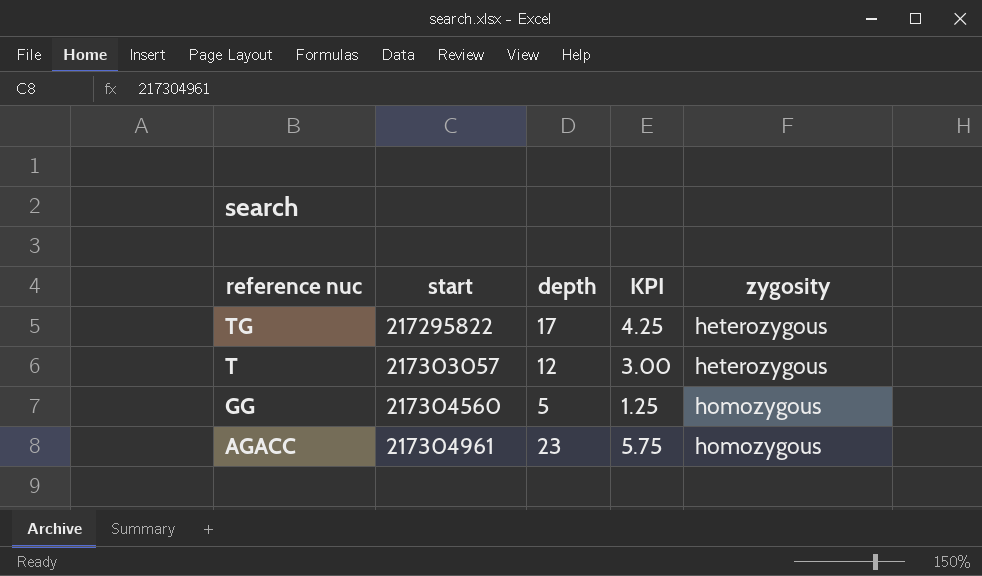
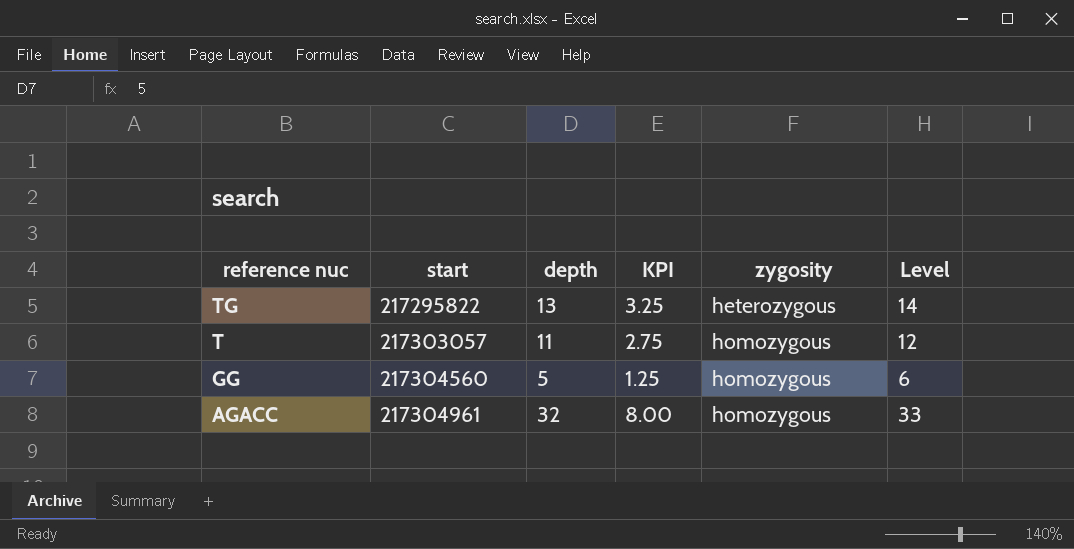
column Level | formula: none -> [depth] + 1
TG | depth: 17 -> 13
TG | KPI: 4.25 -> 3.25
T | depth: 12 -> 11
T | KPI: 3.00 -> 2.75
T | zygosity: heterozygous -> homozygous
AGACC | depth: 23 -> 32
AGACC | KPI: 5.75 -> 8.00

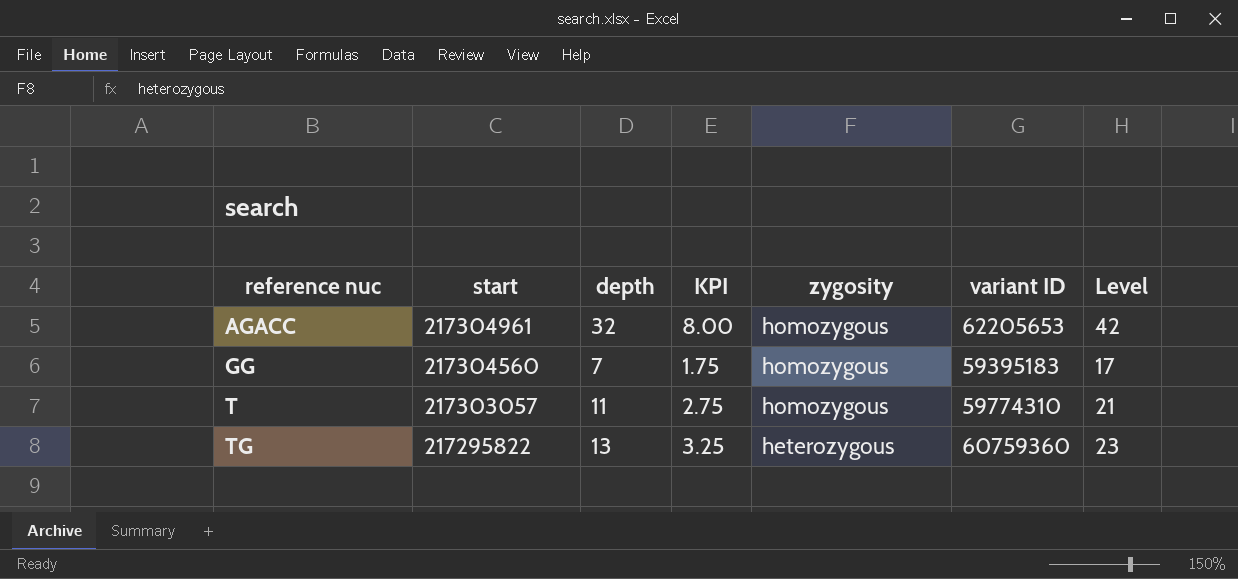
row order: reference nuc descending -> reference nuc ascending
column variant ID | position: none -> 6
column Level | formula: [depth] + 1 -> [depth] + 10
GG | depth: 5 -> 7
GG | KPI: 1.25 -> 1.75

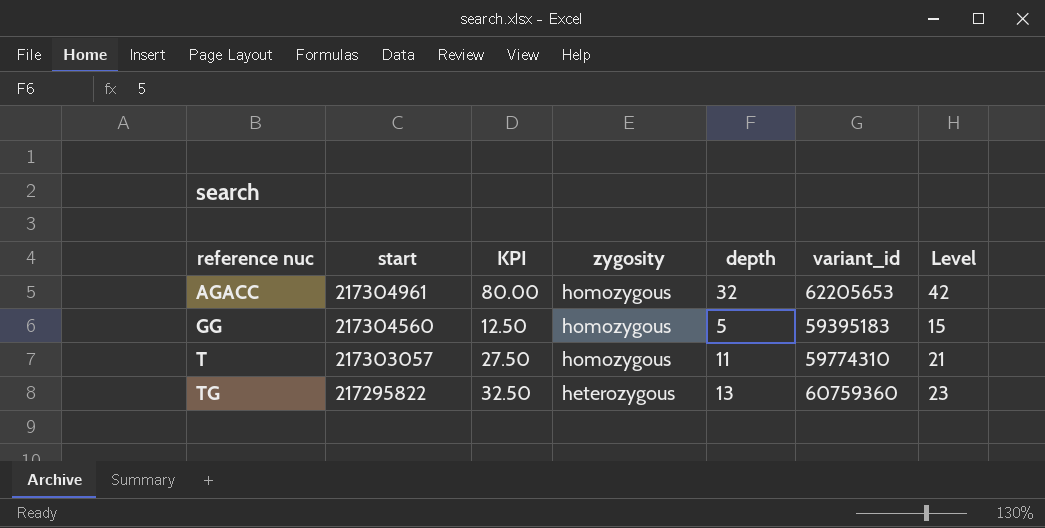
column KPI | formula: [depth] * 0.25 -> [depth] * 2.5
column depth | position: 3 -> 5
column name: variant ID -> variant_id
GG | depth: 7 -> 5
GG | Level: 17 -> 15

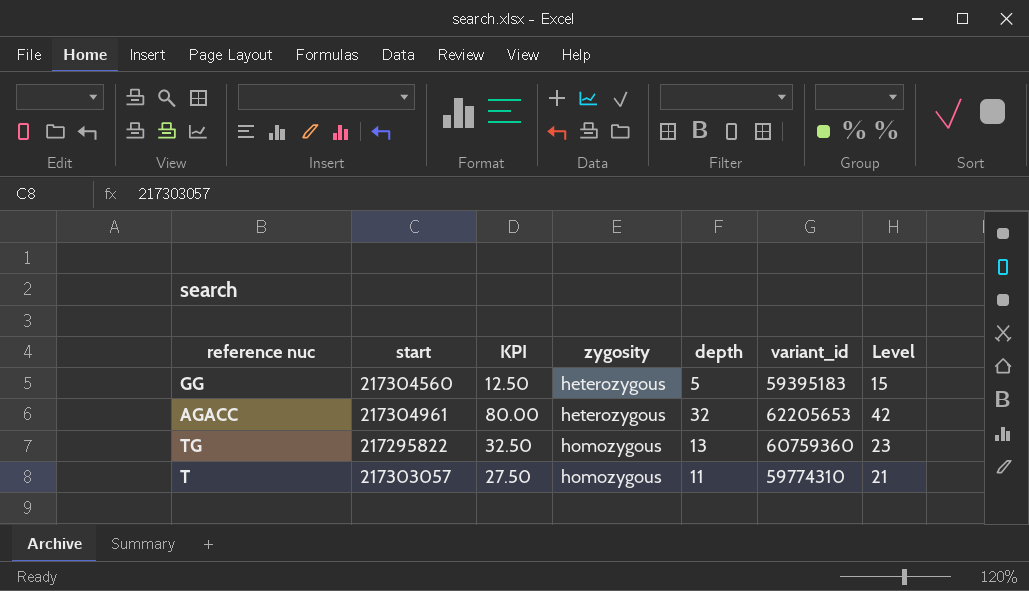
row order: reference nuc ascending -> zygosity ascending
GG | zygosity: homozygous -> heterozygous
AGACC | zygosity: homozygous -> heterozygous
TG | zygosity: heterozygous -> homozygous

